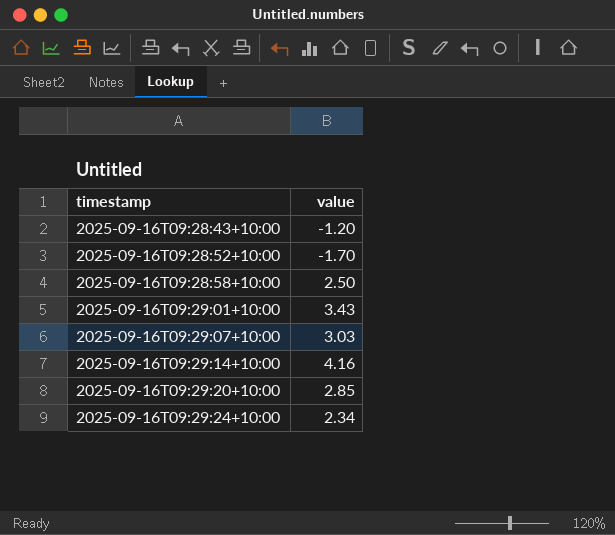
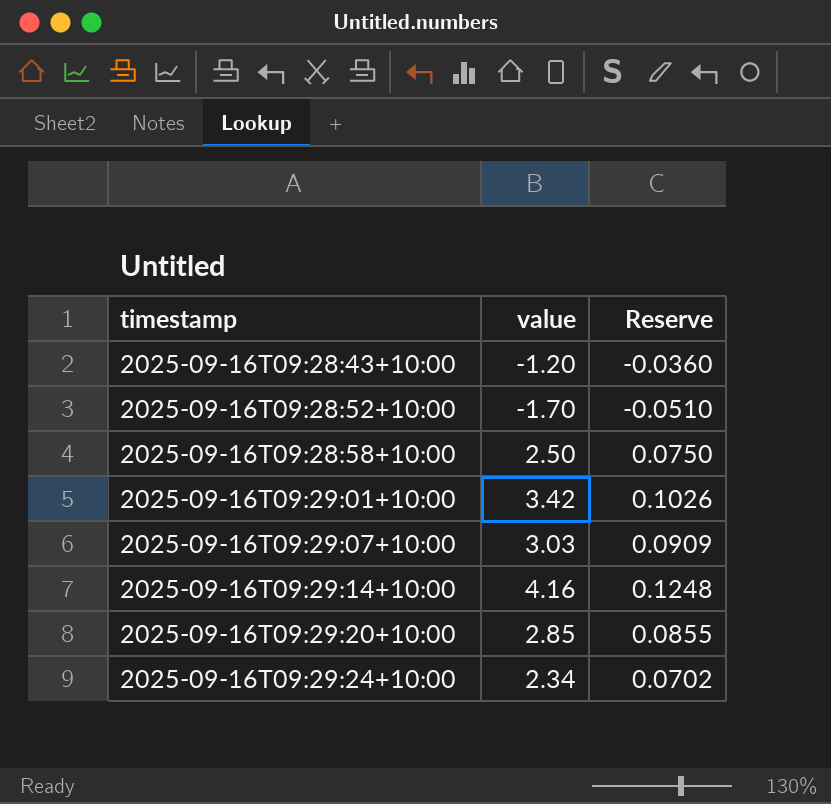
column Reserve | formula: none -> [value] * 0.03
2025-09-16T09:29:01+10:00 | value: 3.43 -> 3.42

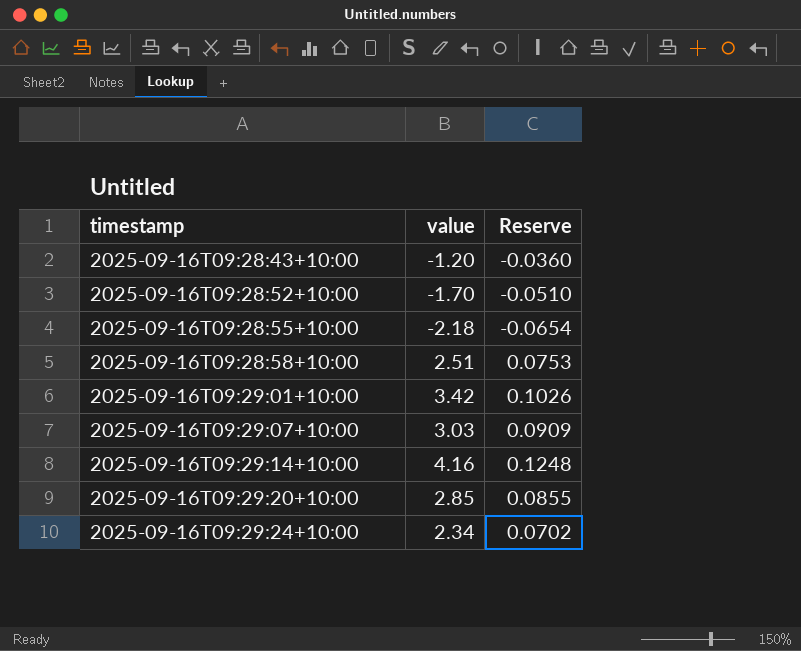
row 2025-09-16T09:28:55+10:00: none -> -2.18 | -0.0654
2025-09-16T09:28:58+10:00 | value: 2.50 -> 2.51
2025-09-16T09:28:58+10:00 | Reserve: 0.0750 -> 0.0753

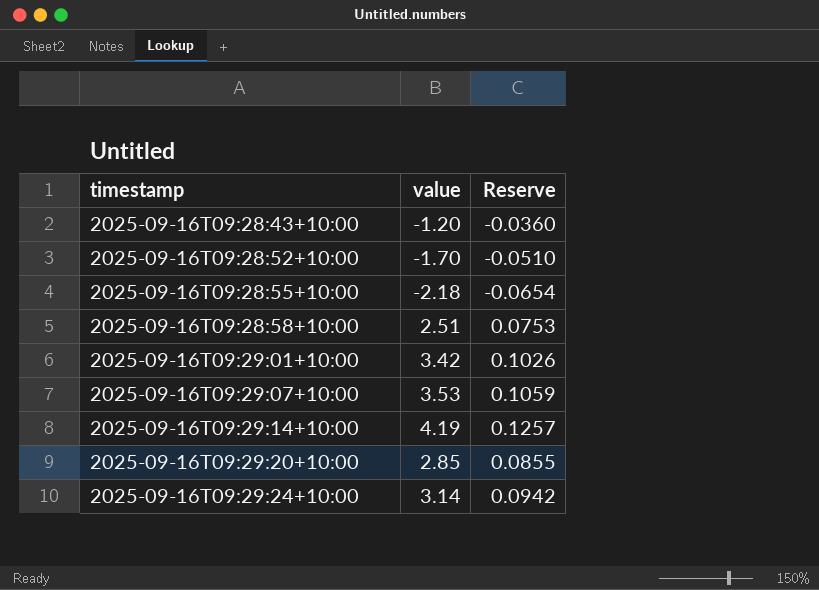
2025-09-16T09:29:07+10:00 | value: 3.03 -> 3.53
2025-09-16T09:29:07+10:00 | Reserve: 0.0909 -> 0.1059
2025-09-16T09:29:14+10:00 | value: 4.16 -> 4.19
2025-09-16T09:29:14+10:00 | Reserve: 0.1248 -> 0.1257
2025-09-16T09:29:24+10:00 | value: 2.34 -> 3.14
2025-09-16T09:29:24+10:00 | Reserve: 0.0702 -> 0.0942

